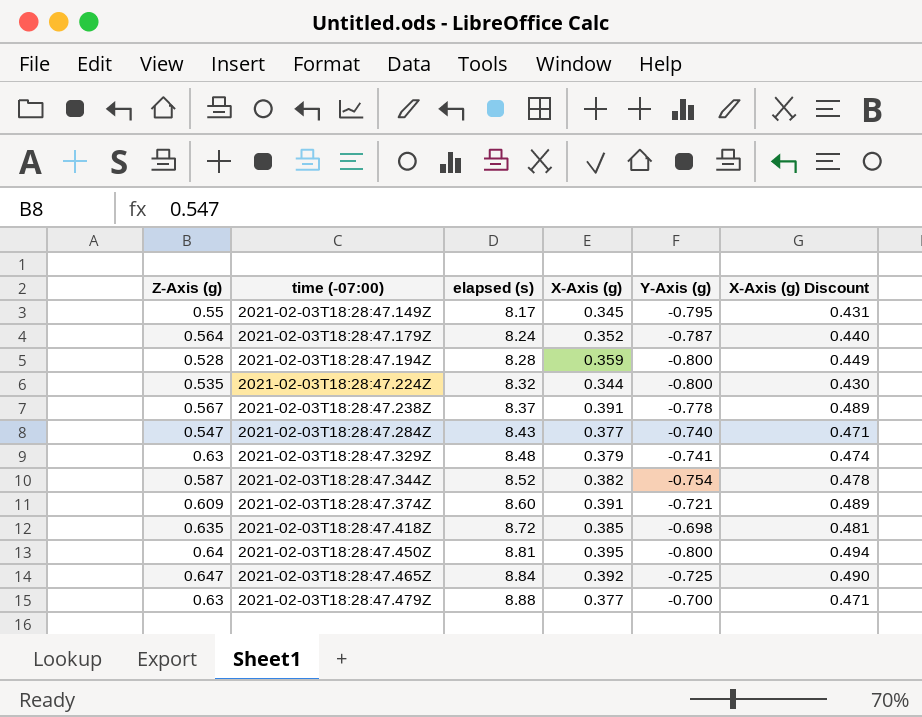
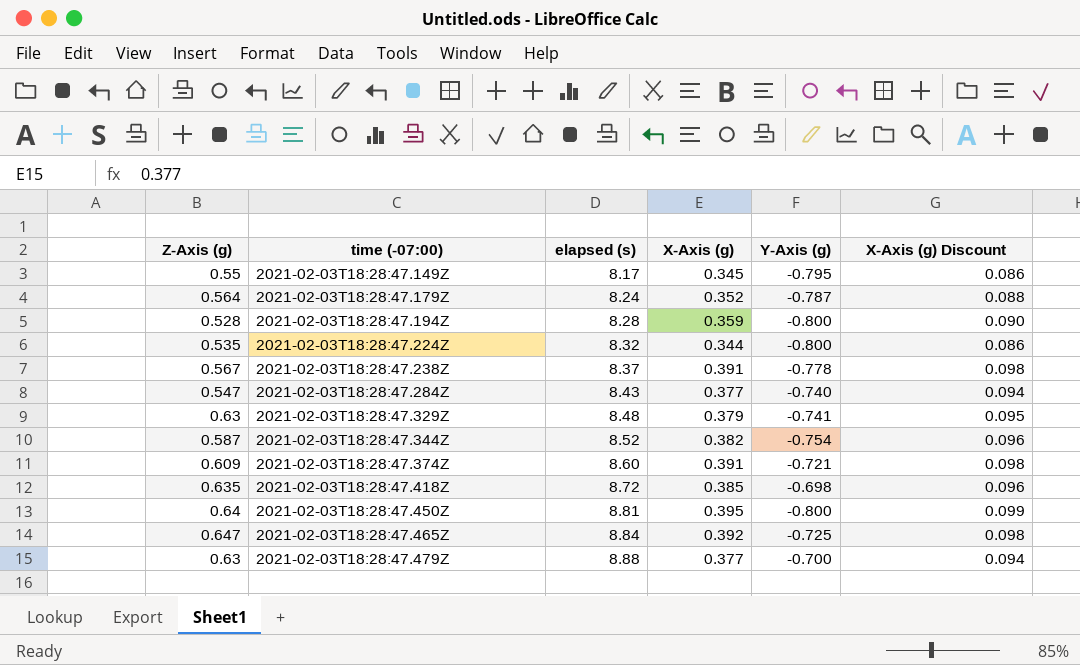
column X-Axis (g) Discount | formula: [X-Axis (g)] * 1.25 -> [X-Axis (g)] * 0.25

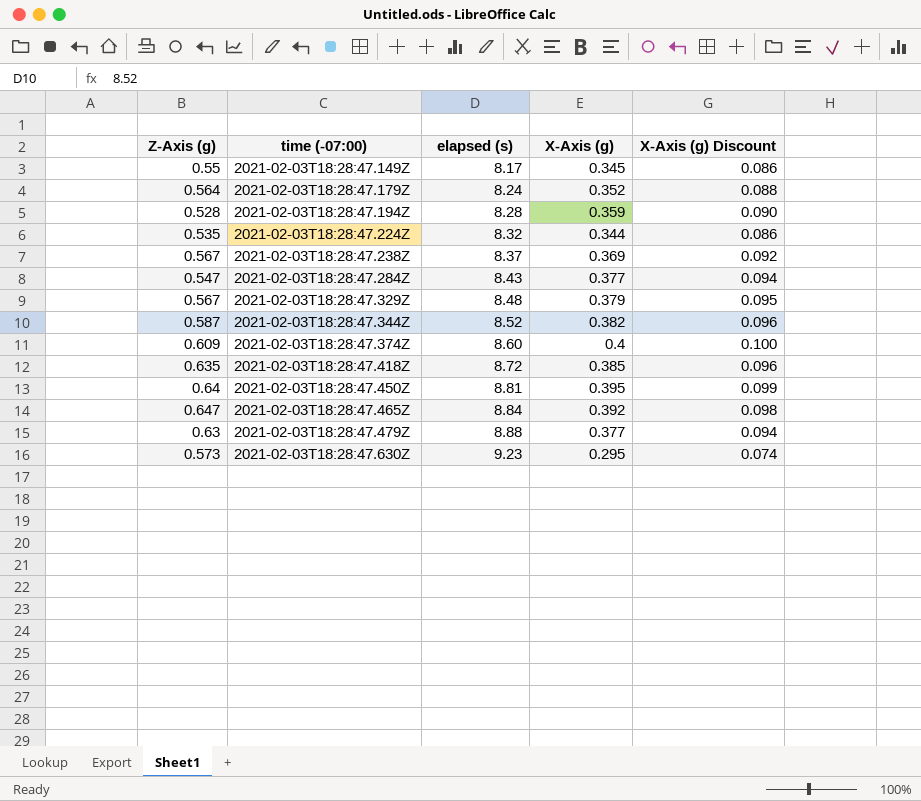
column Y-Axis (g) | position: 5 -> none
2021-02-03T18:28:47.238Z | X-Axis (g): 0.391 -> 0.369
2021-02-03T18:28:47.238Z | X-Axis (g) Discount: 0.098 -> 0.092
2021-02-03T18:28:47.329Z | Z-Axis (g): 0.63 -> 0.567
2021-02-03T18:28:47.374Z | X-Axis (g): 0.391 -> 0.4
2021-02-03T18:28:47.374Z | X-Axis (g) Discount: 0.098 -> 0.100
row 2021-02-03T18:28:47.630Z: none -> 0.573 | 9.23 | 0.295 | 0.074

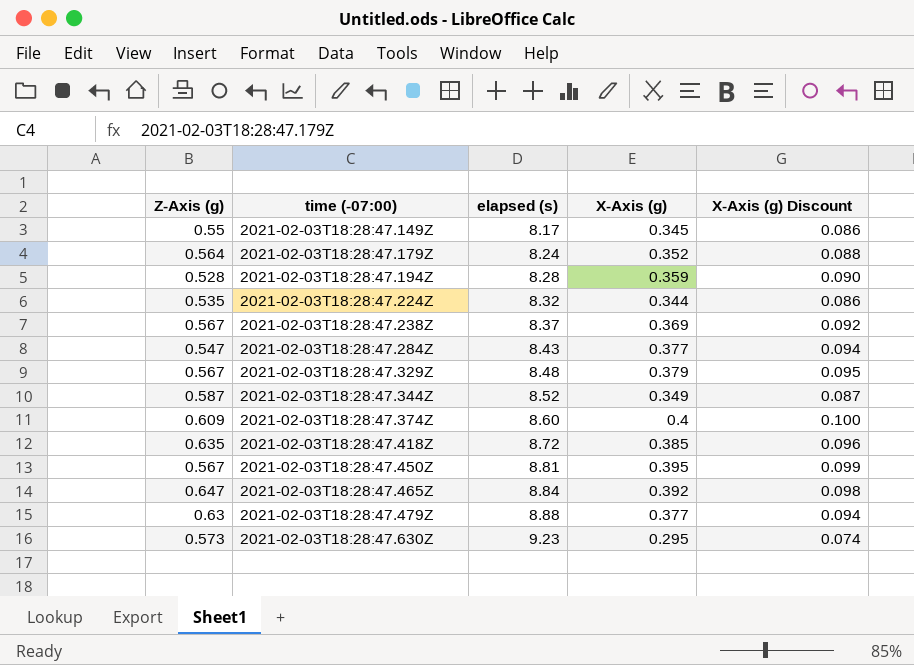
2021-02-03T18:28:47.344Z | X-Axis (g): 0.382 -> 0.349
2021-02-03T18:28:47.344Z | X-Axis (g) Discount: 0.096 -> 0.087
2021-02-03T18:28:47.450Z | Z-Axis (g): 0.64 -> 0.567

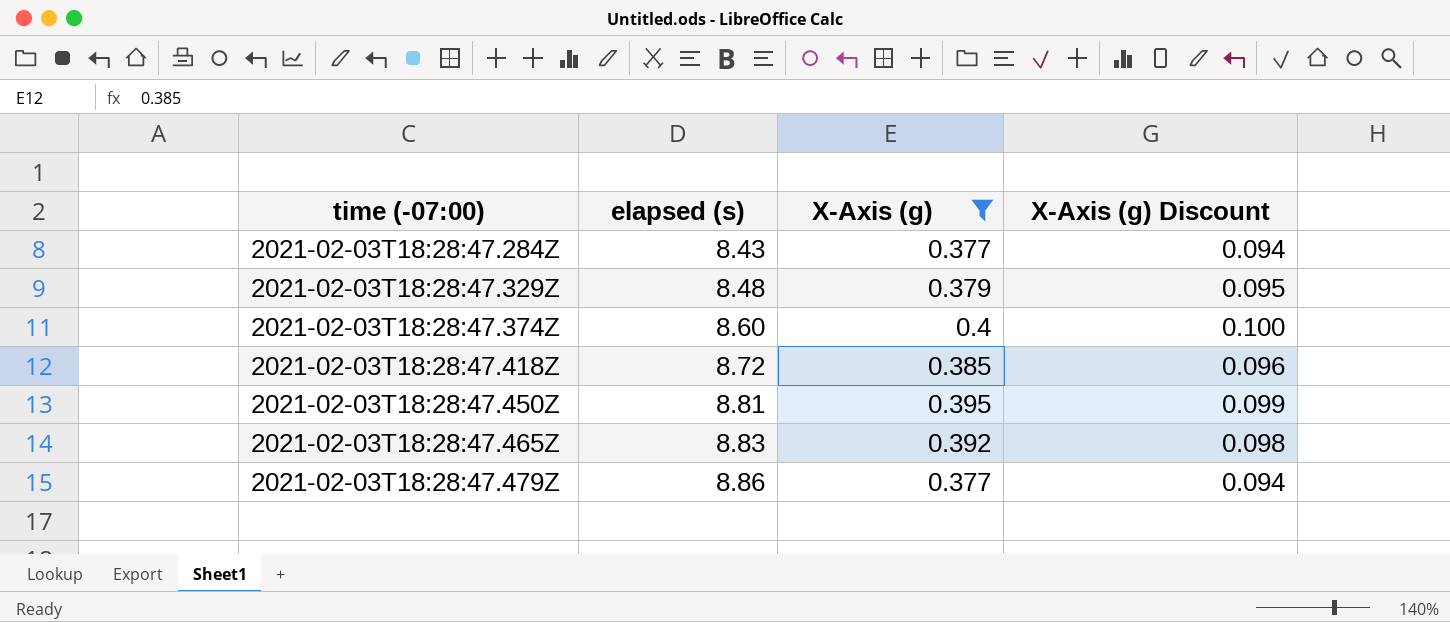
filter: none -> X-Axis (g) >= 0.377
column Z-Axis (g) | position: 1 -> none
2021-02-03T18:28:47.465Z | elapsed (s): 8.84 -> 8.83
2021-02-03T18:28:47.479Z | elapsed (s): 8.88 -> 8.86

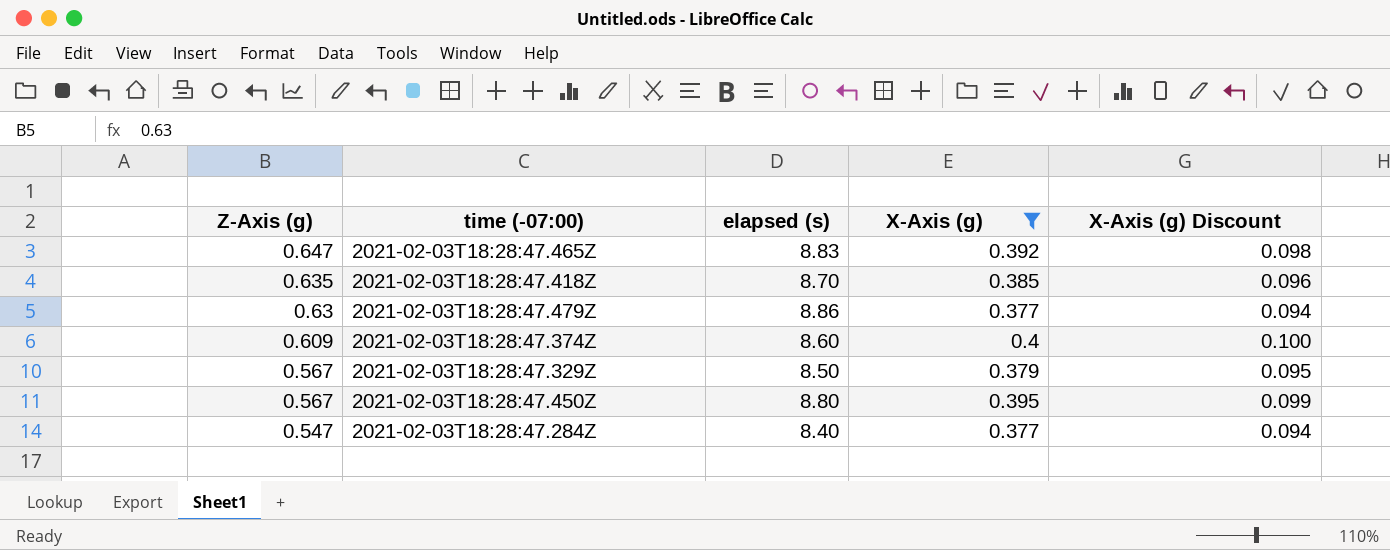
row order: time (-07:00) ascending -> Z-Axis (g) descending
column Z-Axis (g) | position: none -> 1
2021-02-03T18:28:47.418Z | elapsed (s): 8.72 -> 8.70
2021-02-03T18:28:47.329Z | elapsed (s): 8.48 -> 8.50
2021-02-03T18:28:47.450Z | elapsed (s): 8.81 -> 8.80
2021-02-03T18:28:47.284Z | elapsed (s): 8.43 -> 8.40

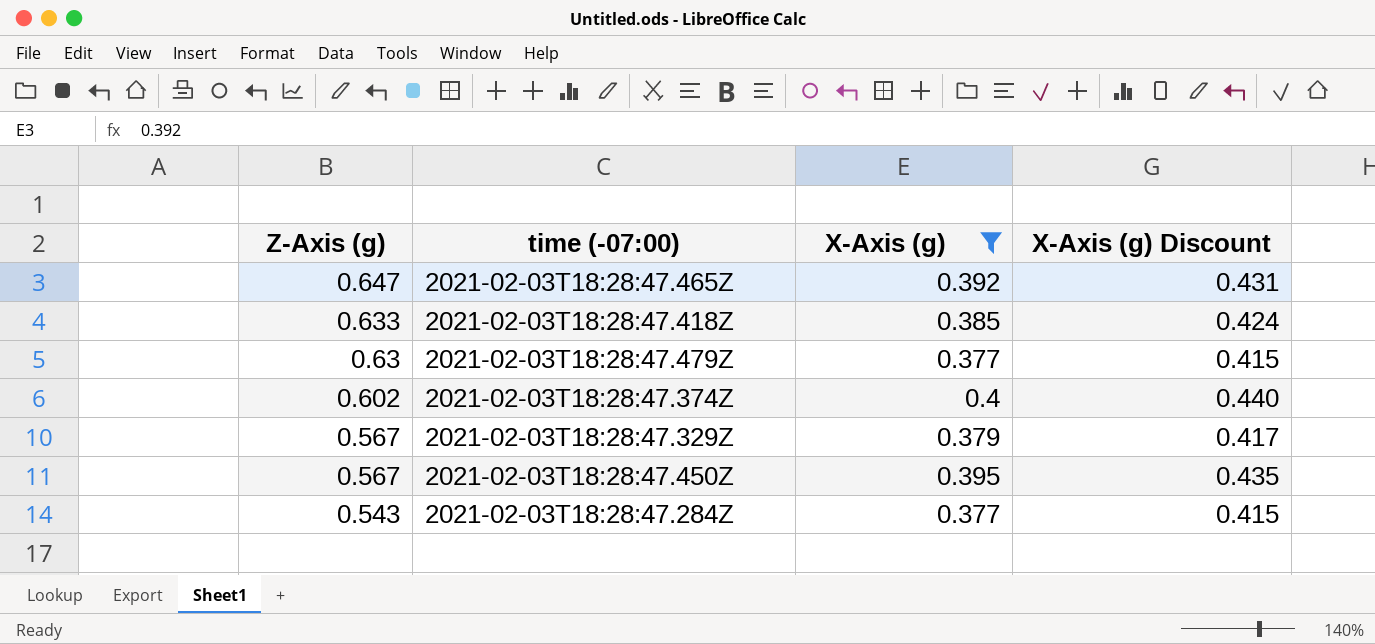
column elapsed (s) | position: 3 -> none
column X-Axis (g) Discount | formula: [X-Axis (g)] * 0.25 -> [X-Axis (g)] * 1.1
2021-02-03T18:28:47.418Z | Z-Axis (g): 0.635 -> 0.633
2021-02-03T18:28:47.374Z | Z-Axis (g): 0.609 -> 0.602
2021-02-03T18:28:47.284Z | Z-Axis (g): 0.547 -> 0.543

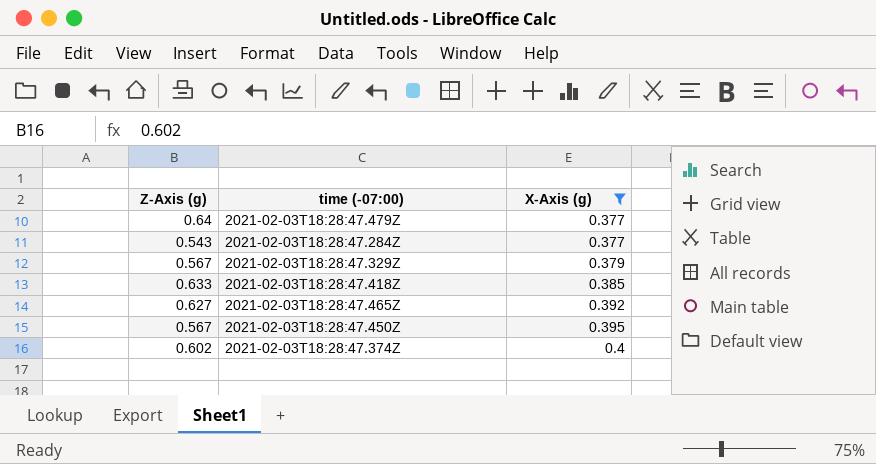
row order: Z-Axis (g) descending -> X-Axis (g) ascending
column X-Axis (g) Discount | formula: [X-Axis (g)] * 1.1 -> none
2021-02-03T18:28:47.479Z | Z-Axis (g): 0.63 -> 0.64
2021-02-03T18:28:47.465Z | Z-Axis (g): 0.647 -> 0.627

